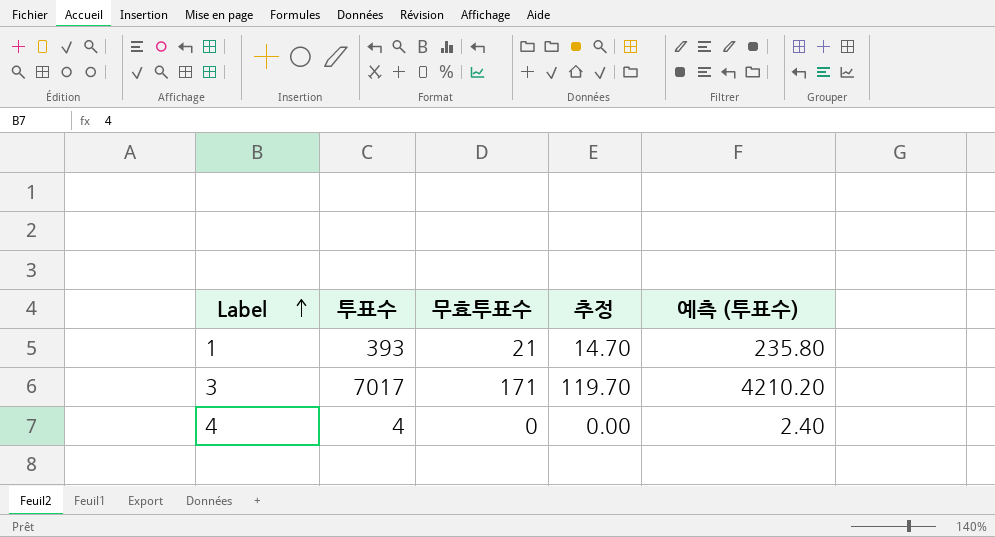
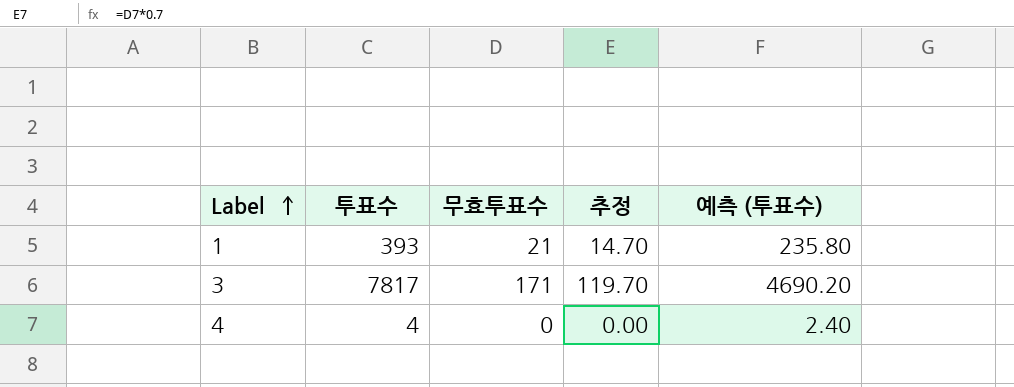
3 | 투표수: 7017 -> 7817
3 | 예측 (투표수): 4210.20 -> 4690.20

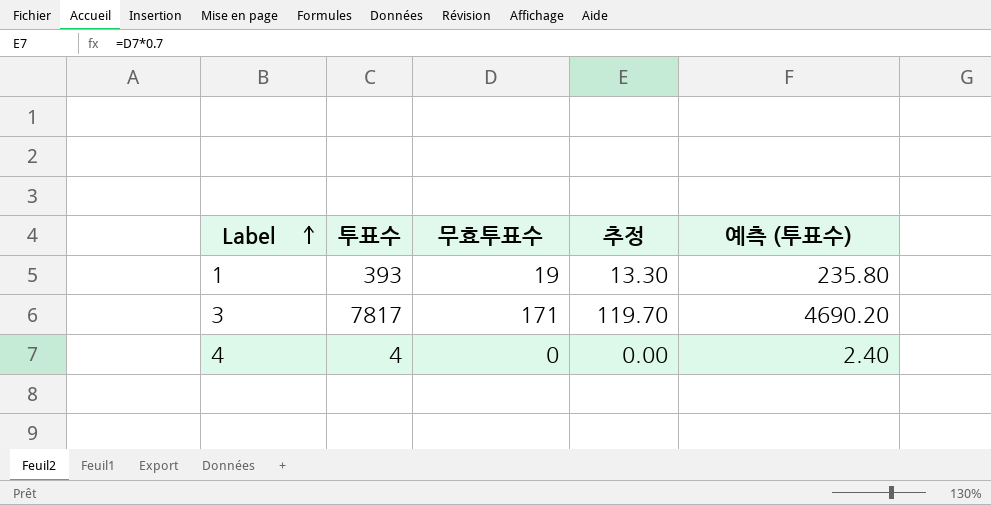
1 | 무효투표수: 21 -> 19
1 | 추정: 14.70 -> 13.30

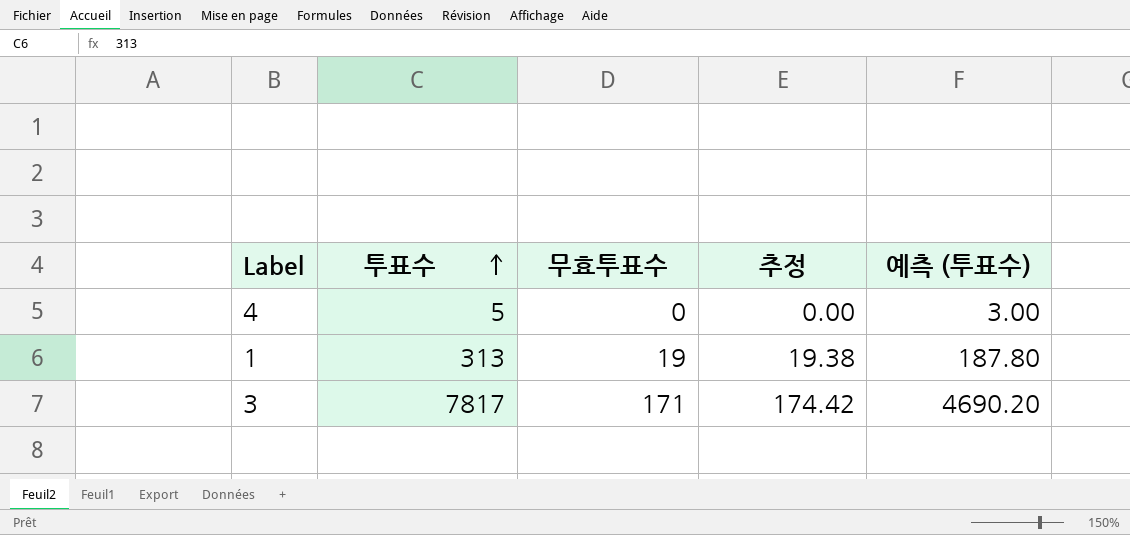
row order: Label ascending -> 투표수 ascending
column 추정 | formula: [무효투표수] * 0.7 -> [무효투표수] * 1.02
4 | 투표수: 4 -> 5
4 | 예측 (투표수): 2.40 -> 3.00
1 | 투표수: 393 -> 313
1 | 예측 (투표수): 235.80 -> 187.80

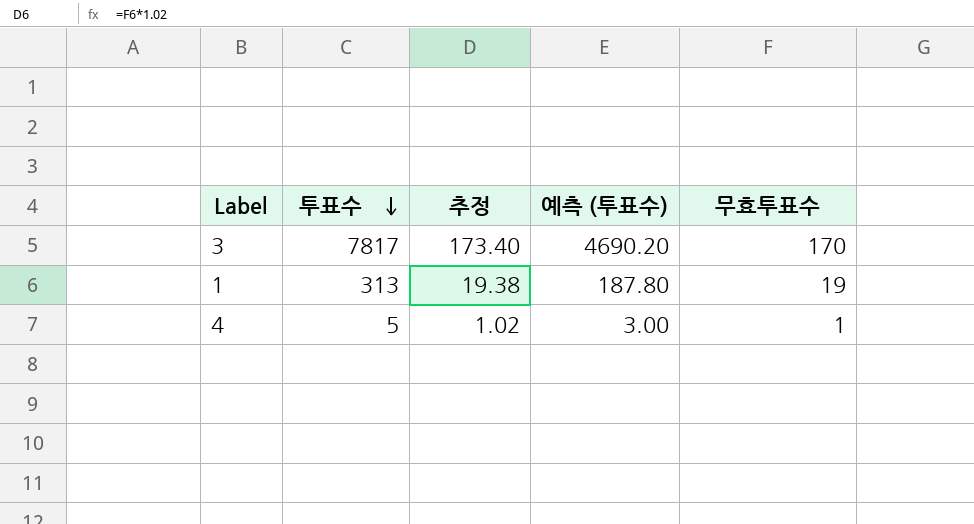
row order: 투표수 ascending -> 투표수 descending
column 무효투표수 | position: 3 -> 5
3 | 추정: 174.42 -> 173.40
3 | 무효투표수: 171 -> 170
4 | 추정: 0.00 -> 1.02
4 | 무효투표수: 0 -> 1

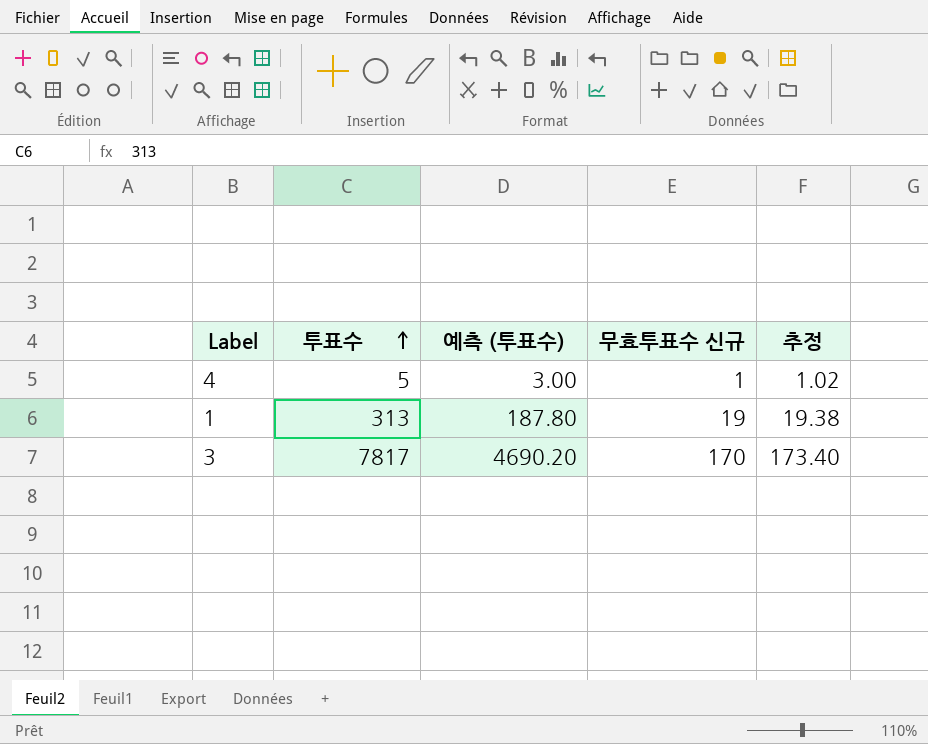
row order: 투표수 descending -> 투표수 ascending
column name: 무효투표수 -> 무효투표수 신규
column 추정 | position: 3 -> 5

